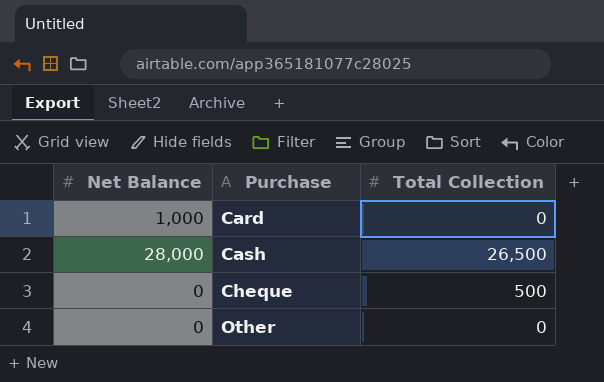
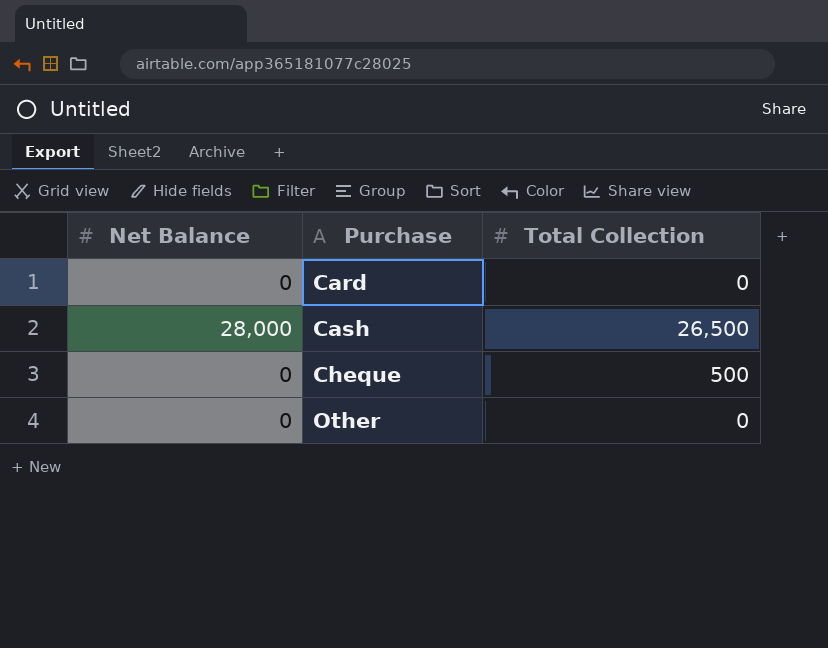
Card | Net Balance: 1,000 -> 0

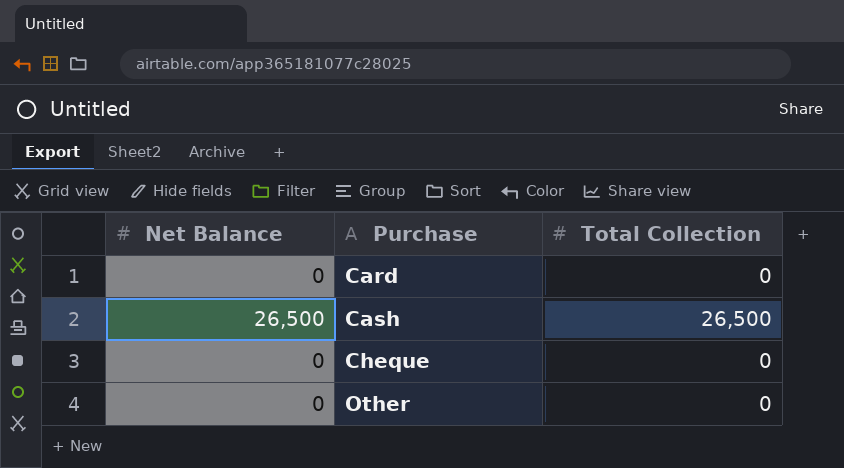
Cash | Net Balance: 28,000 -> 26,500
Cheque | Total Collection: 500 -> 0

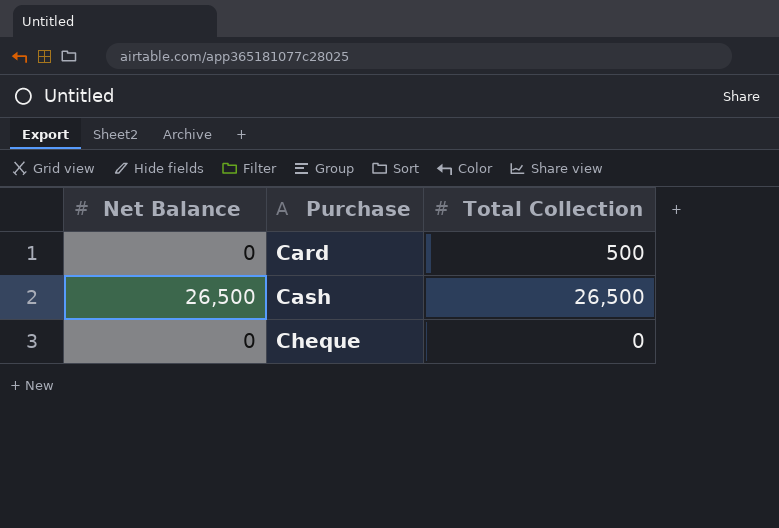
row Other: 0 | 0 -> none
Card | Total Collection: 0 -> 500

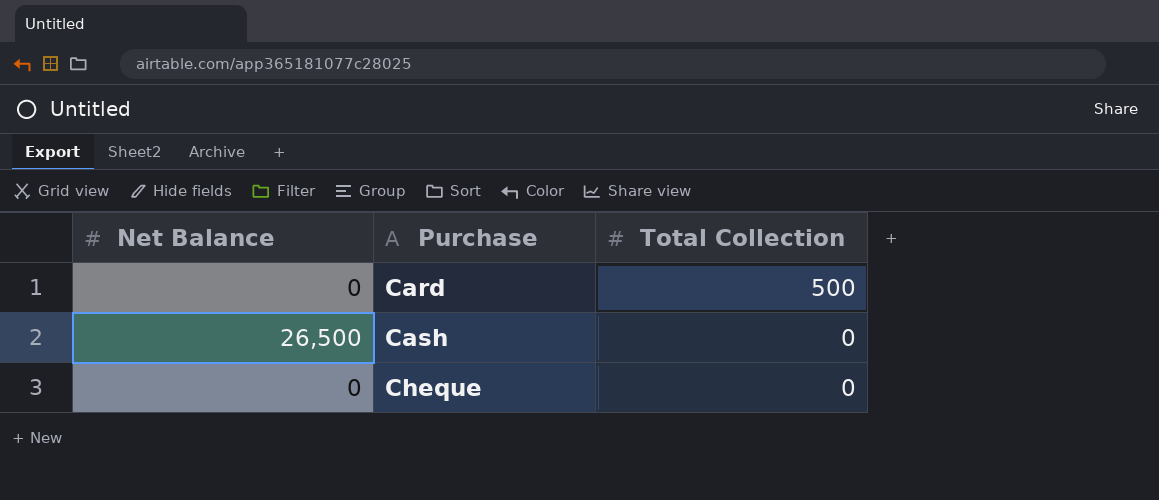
Cash | Total Collection: 26,500 -> 0

